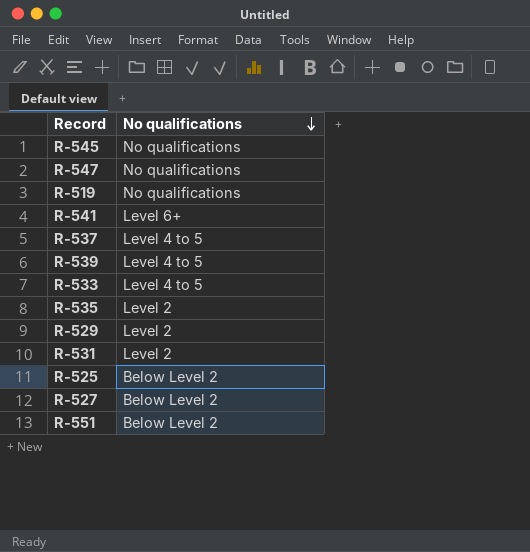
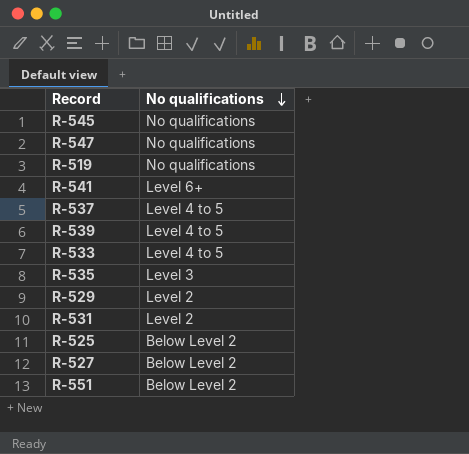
R-535 | No qualifications: Level 2 -> Level 3

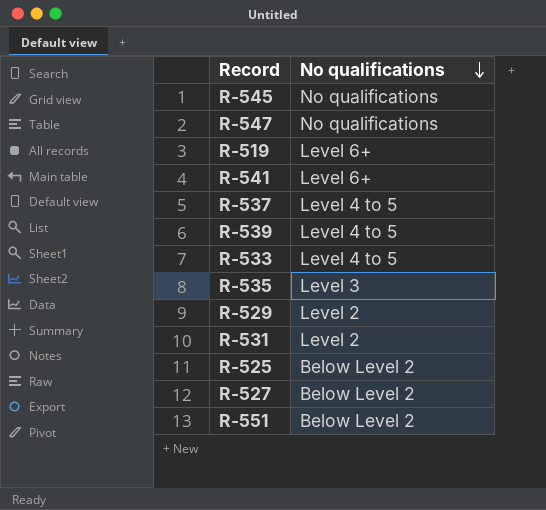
R-519 | No qualifications: No qualifications -> Level 6+

